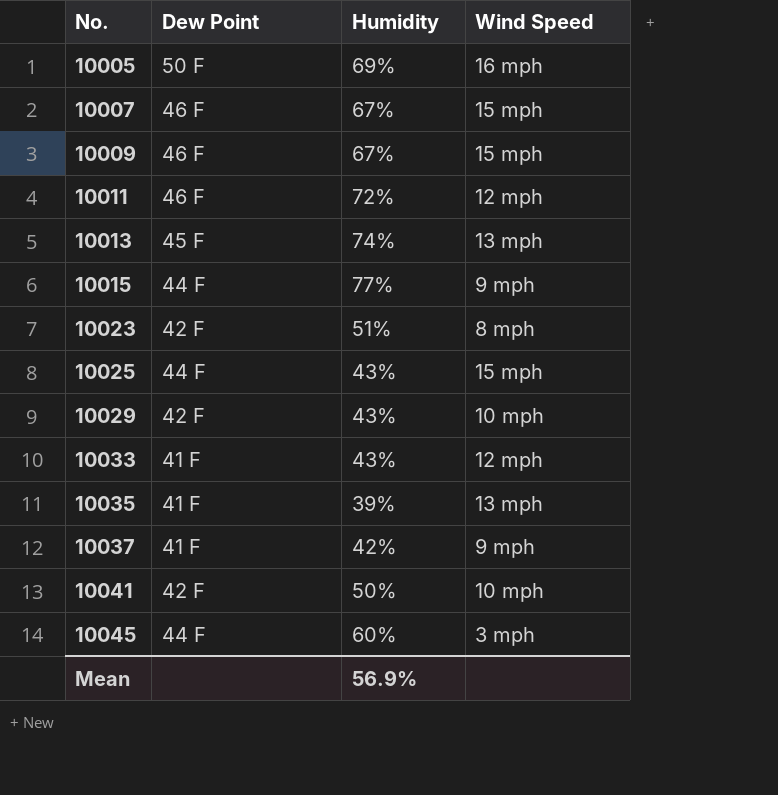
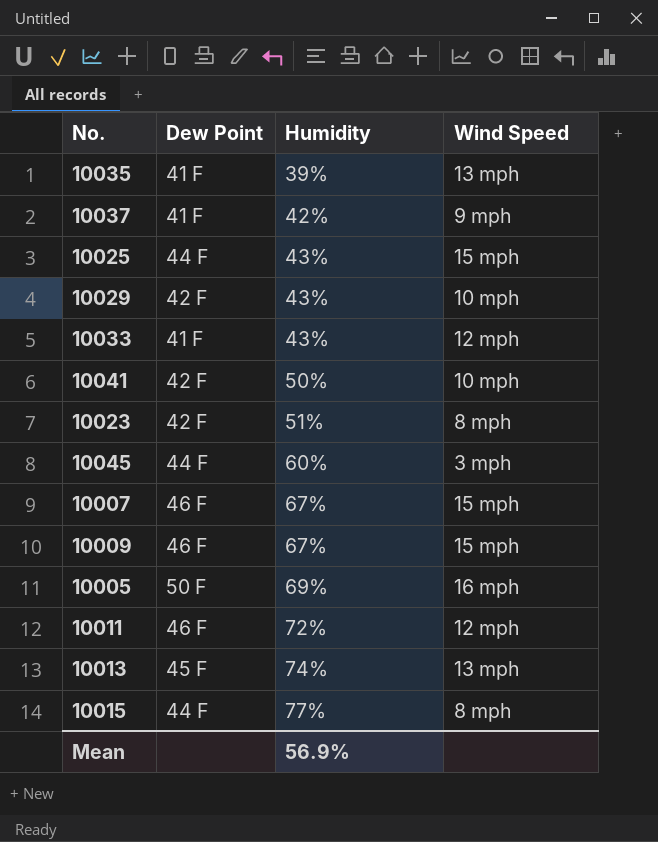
row order: No. ascending -> Humidity ascending
10015 | Wind Speed: 9 mph -> 8 mph

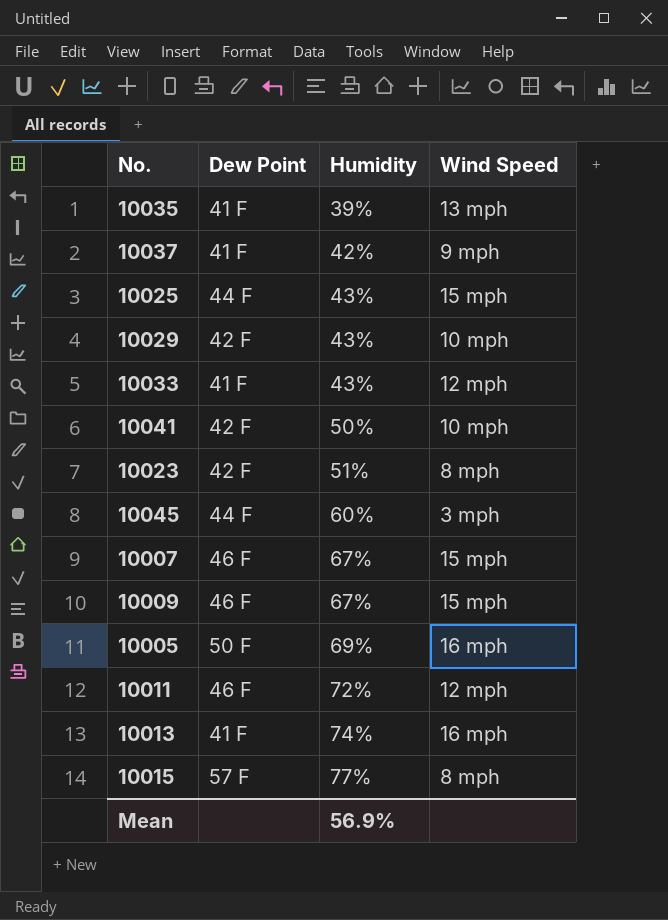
10013 | Dew Point: 45 F -> 41 F
10013 | Wind Speed: 13 mph -> 16 mph
10015 | Dew Point: 44 F -> 57 F

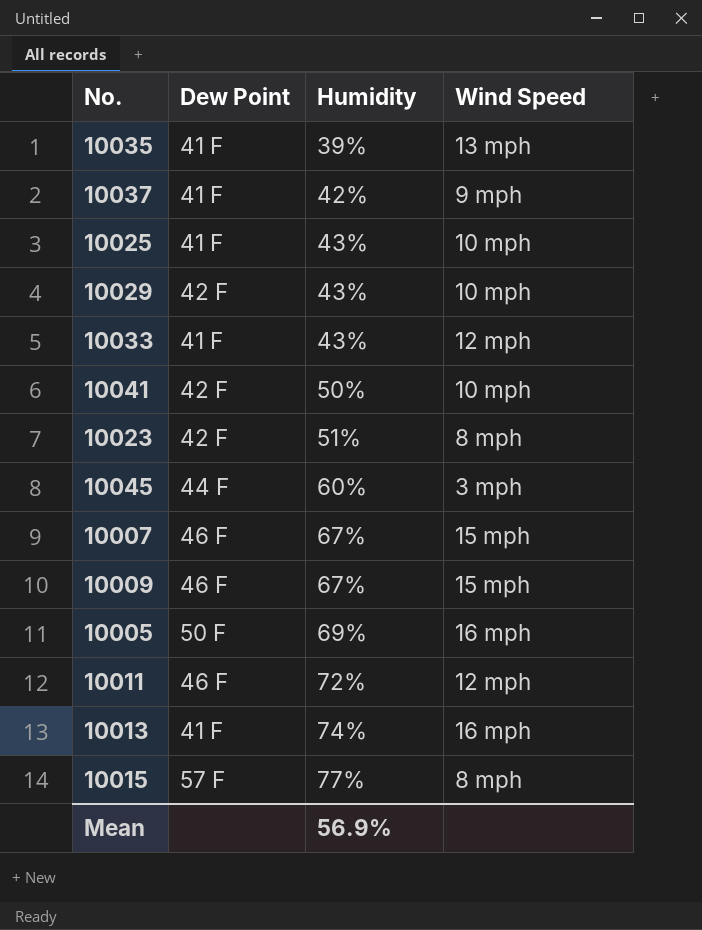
10025 | Dew Point: 44 F -> 41 F
10025 | Wind Speed: 15 mph -> 10 mph

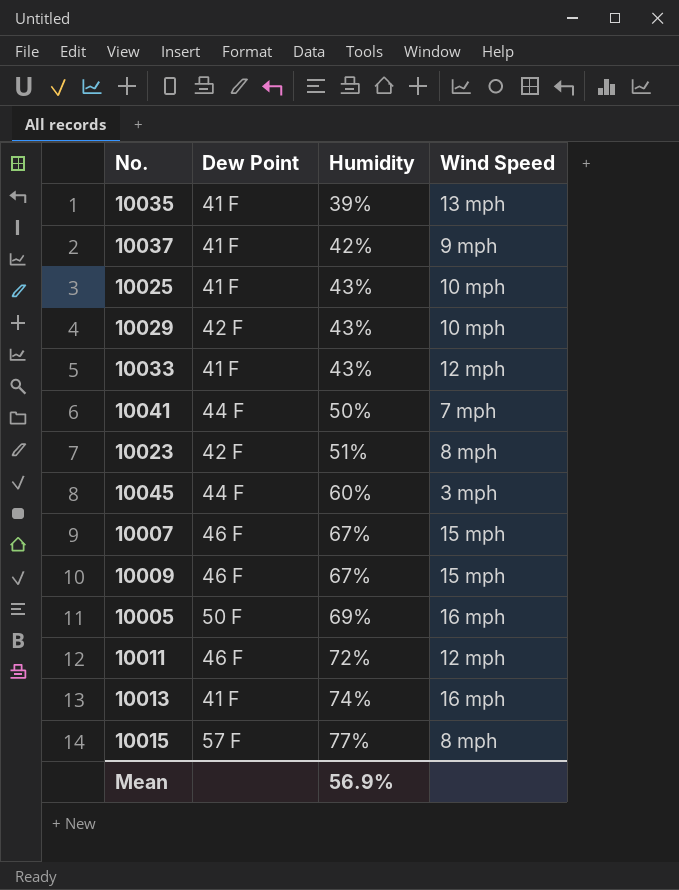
10041 | Dew Point: 42 F -> 44 F
10041 | Wind Speed: 10 mph -> 7 mph

